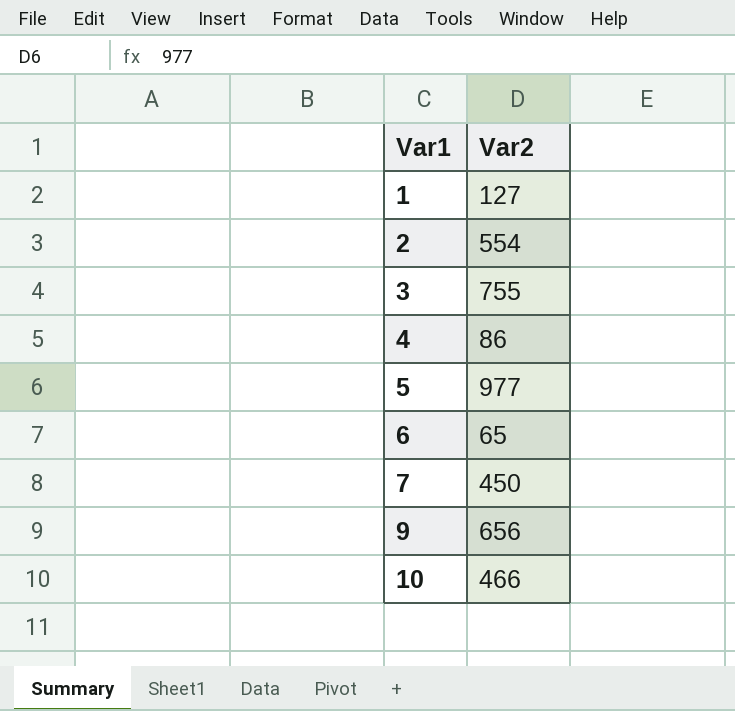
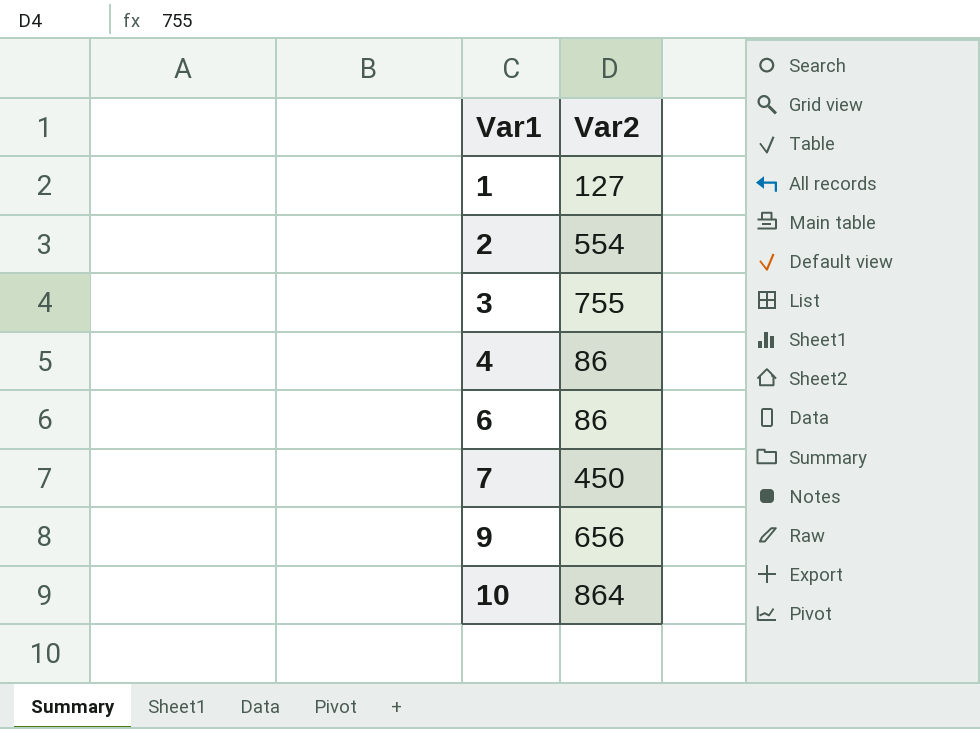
row 5: 977 -> none
6 | Var2: 65 -> 86
10 | Var2: 466 -> 864

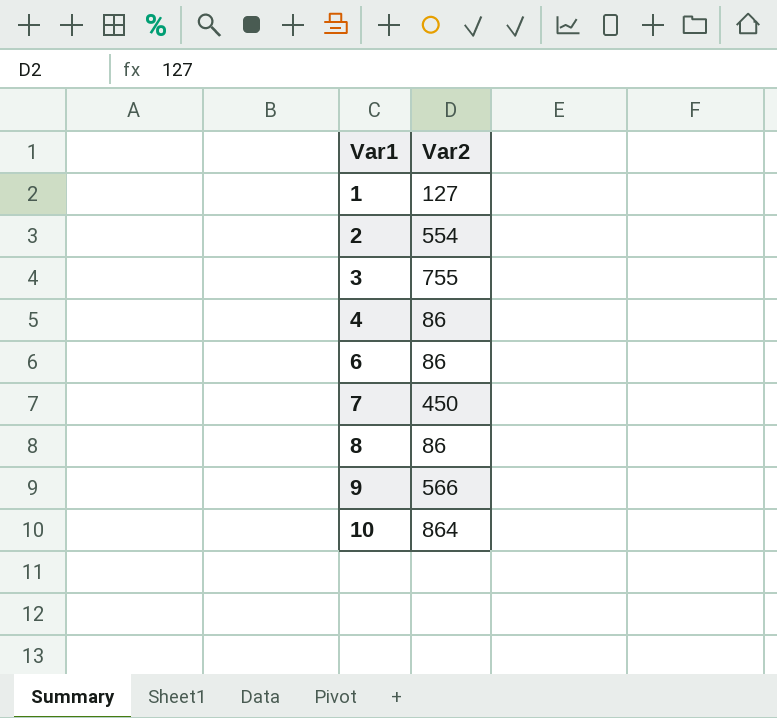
row 8: none -> 86
9 | Var2: 656 -> 566

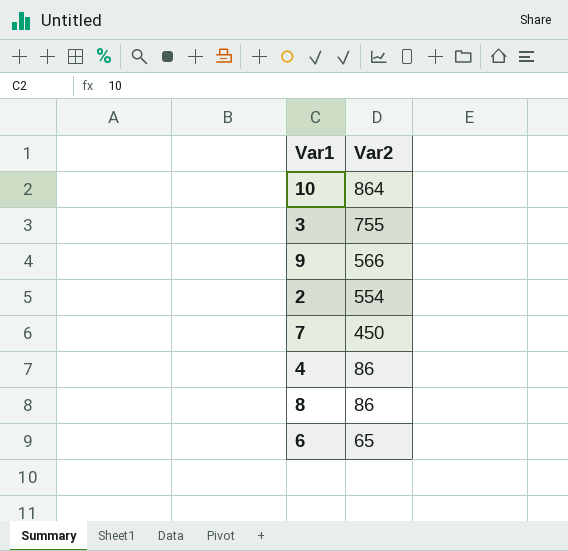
row order: Var1 ascending -> Var2 descending
row 1: 127 -> none
6 | Var2: 86 -> 65

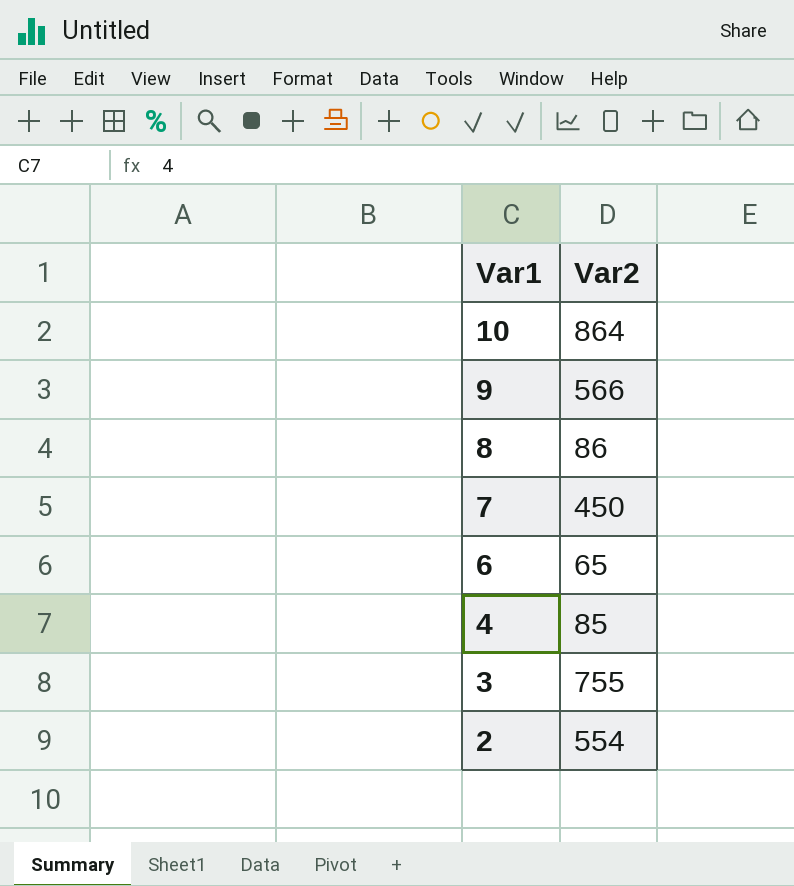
row order: Var2 descending -> Var1 descending
4 | Var2: 86 -> 85

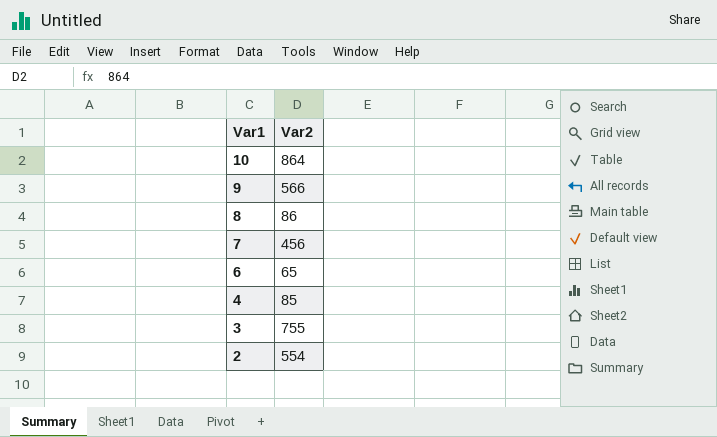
7 | Var2: 450 -> 456

